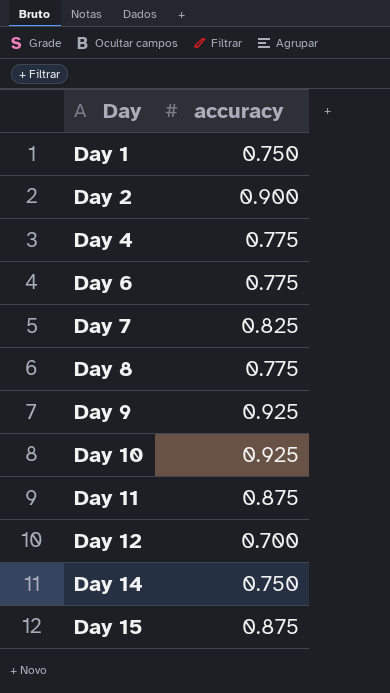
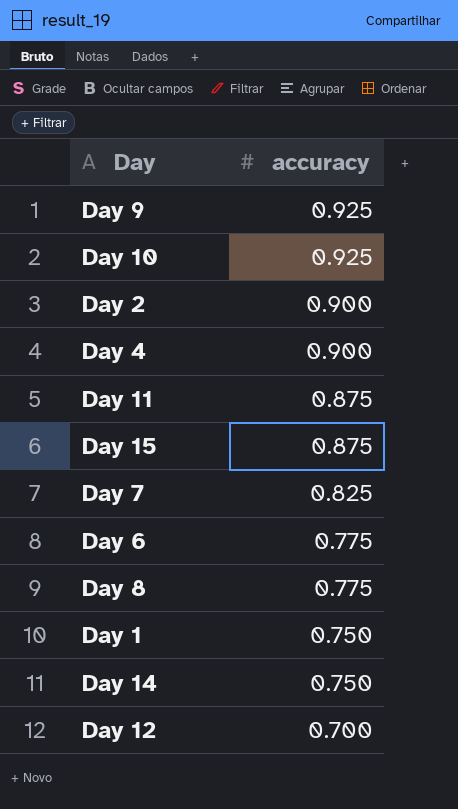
row order: Day ascending -> accuracy descending
Day 4 | accuracy: 0.775 -> 0.900

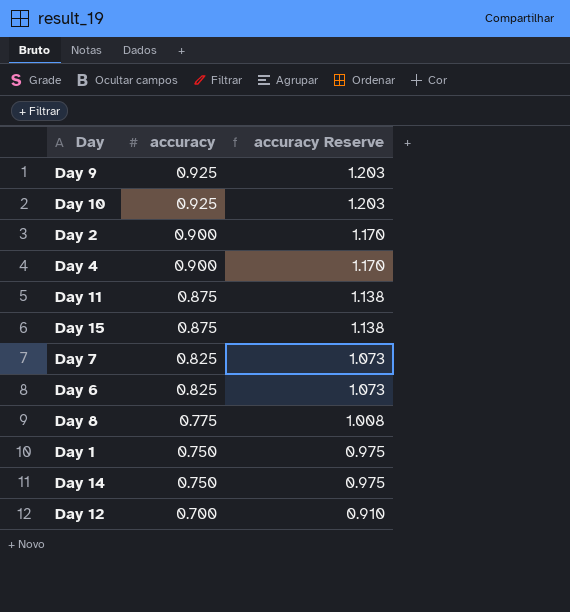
column accuracy Reserve | formula: none -> [accuracy] * 1.3
Day 6 | accuracy: 0.775 -> 0.825

